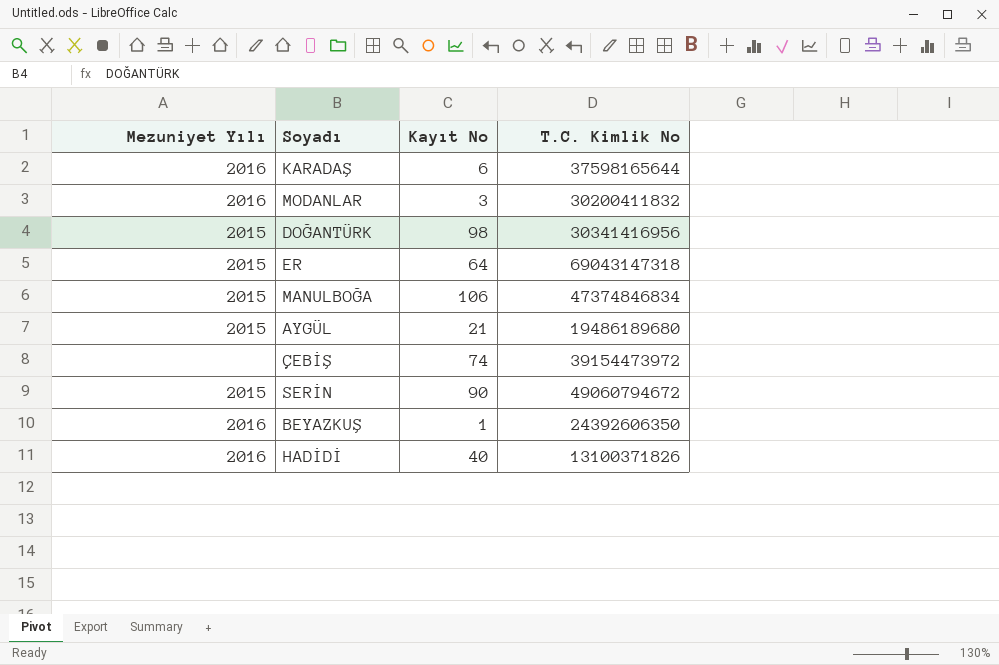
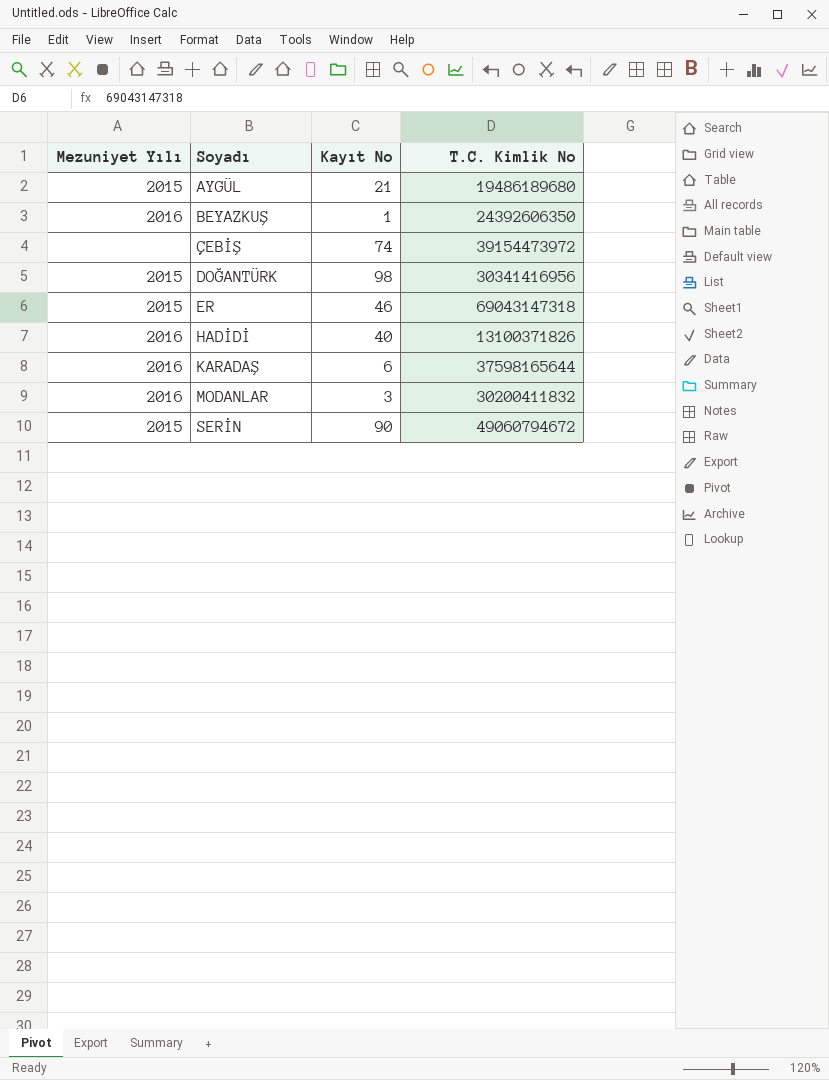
row order: none -> Soyadı ascending
row MANULBOĞA: 2015 | 106 | 47374846834 -> none
ER | Kayıt No: 64 -> 46

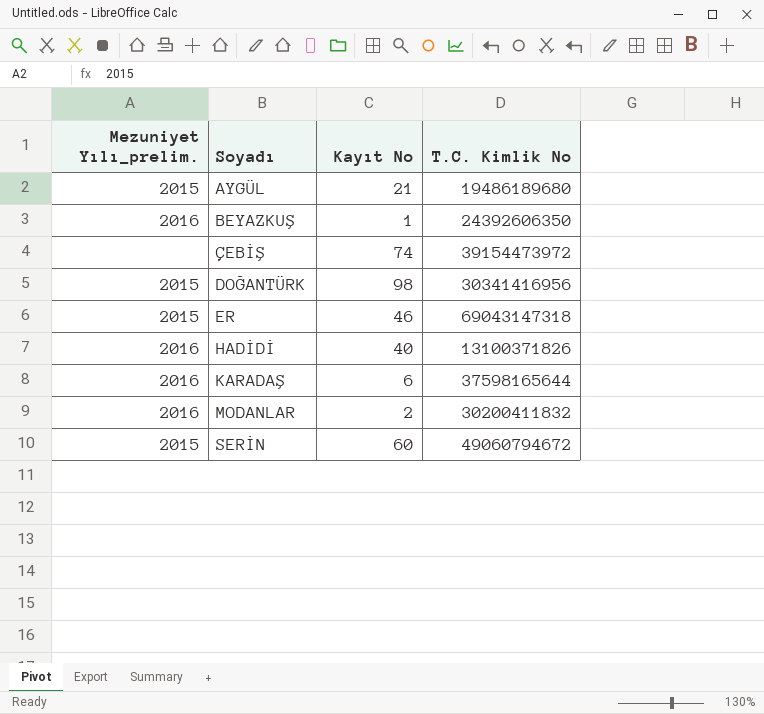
column name: Mezuniyet Yılı -> Mezuniyet Yılı_prelim.
MODANLAR | Kayıt No: 3 -> 2
SERİN | Kayıt No: 90 -> 60

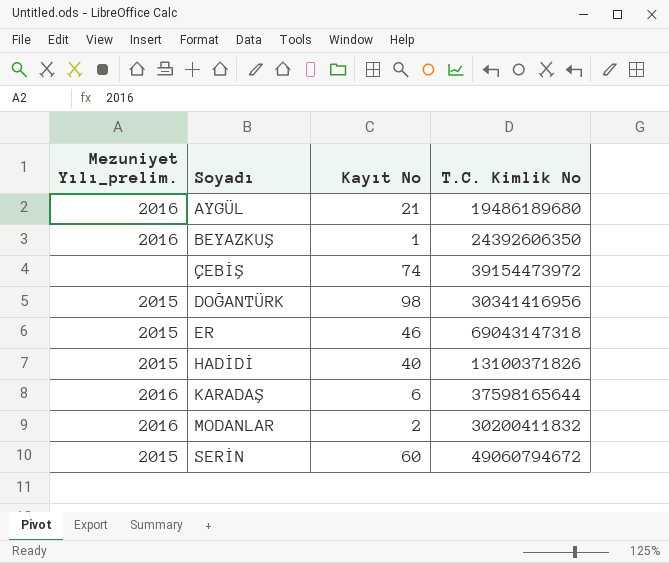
AYGÜL | Mezuniyet Yılı_prelim.: 2015 -> 2016
HADİDİ | Mezuniyet Yılı_prelim.: 2016 -> 2015

